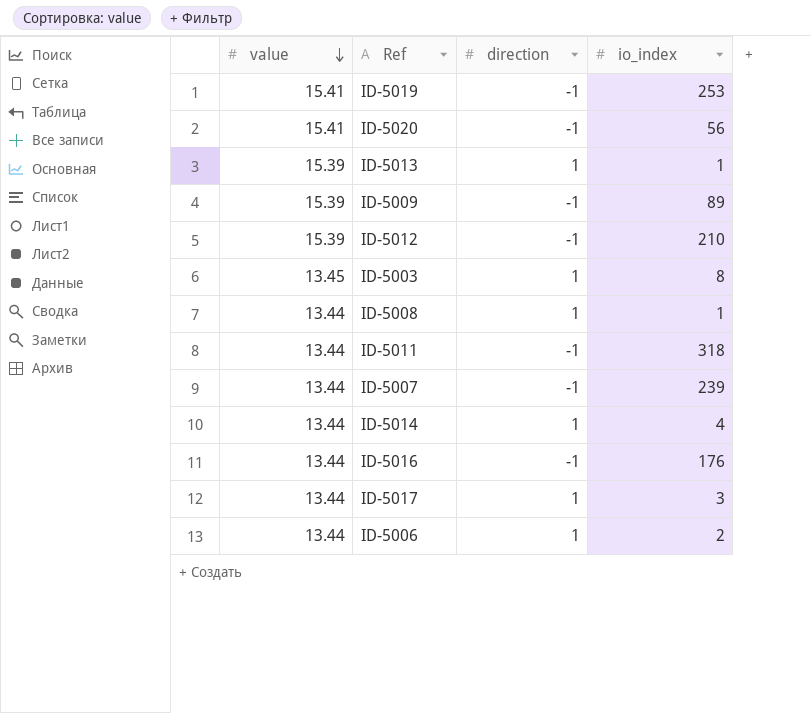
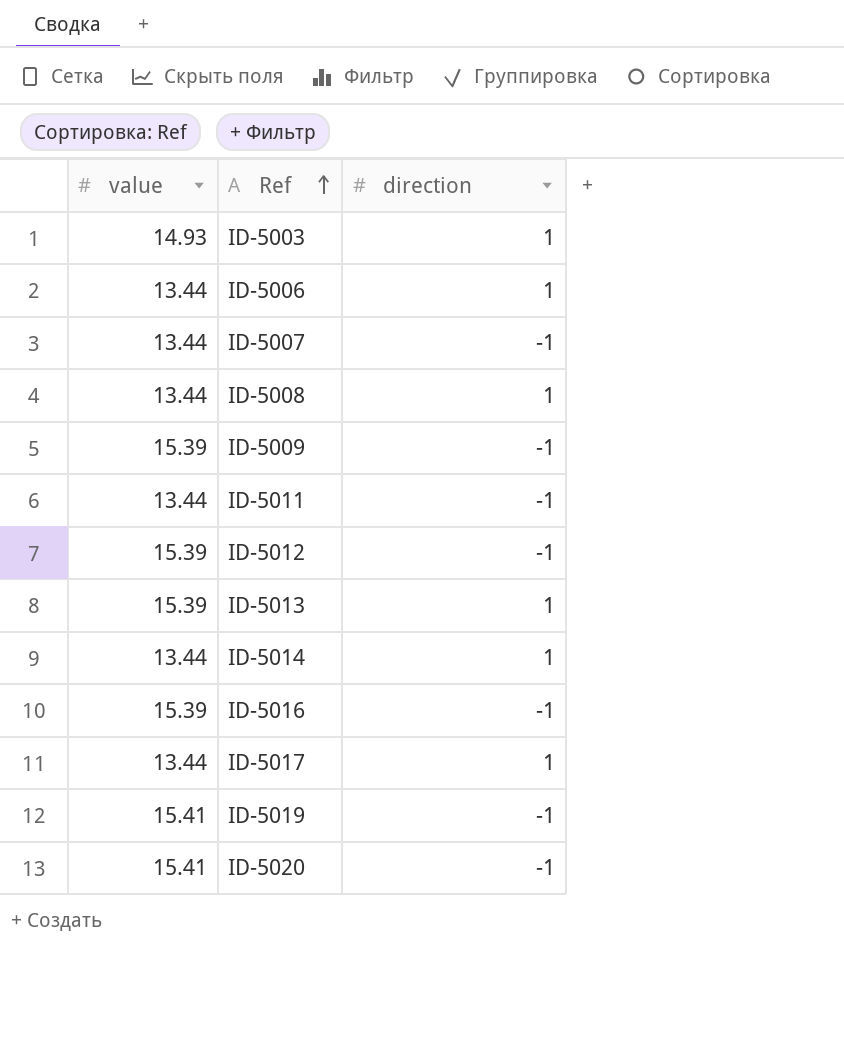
row order: value descending -> Ref ascending
column io_index | position: 4 -> none
ID-5003 | value: 13.45 -> 14.93
ID-5016 | value: 13.44 -> 15.39

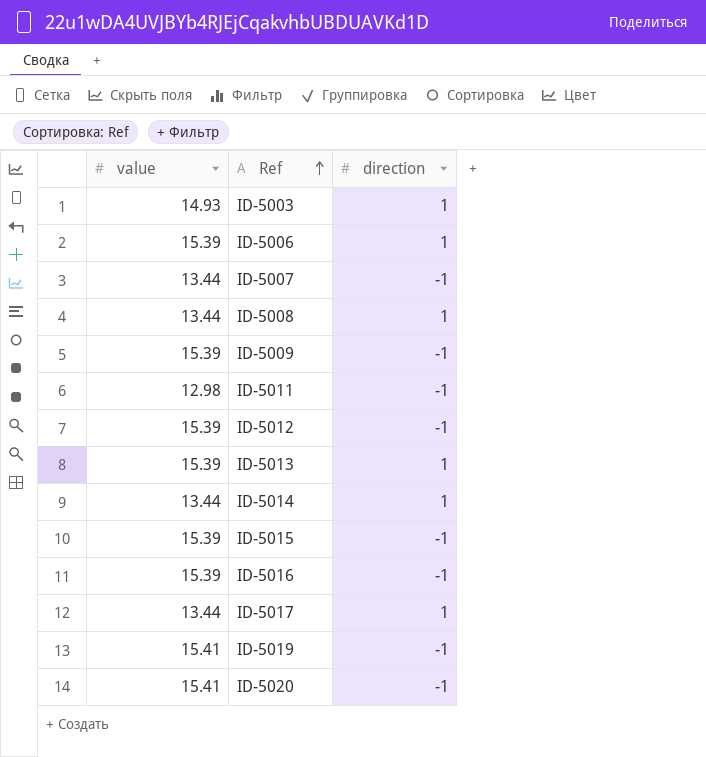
ID-5006 | value: 13.44 -> 15.39
ID-5011 | value: 13.44 -> 12.98
row ID-5015: none -> 15.39 | -1

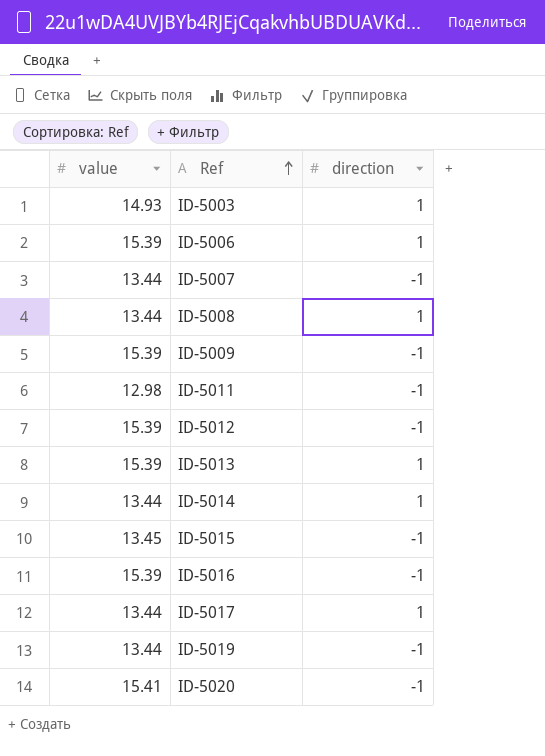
ID-5015 | value: 15.39 -> 13.45
ID-5019 | value: 15.41 -> 13.44

